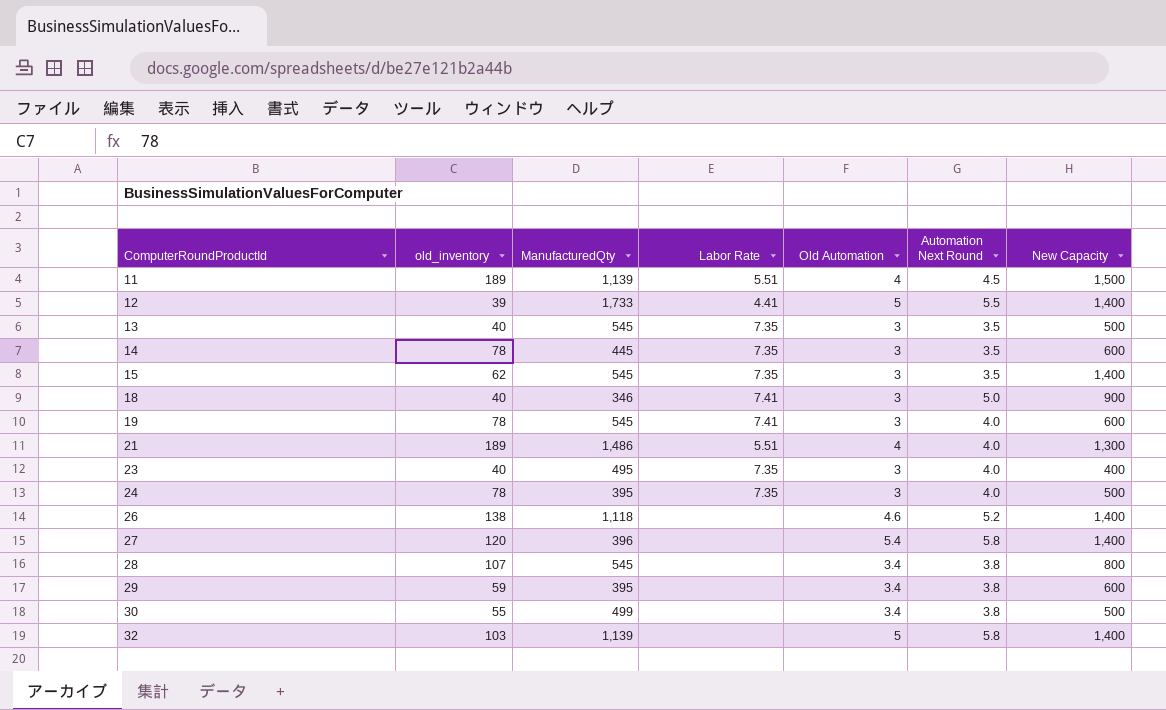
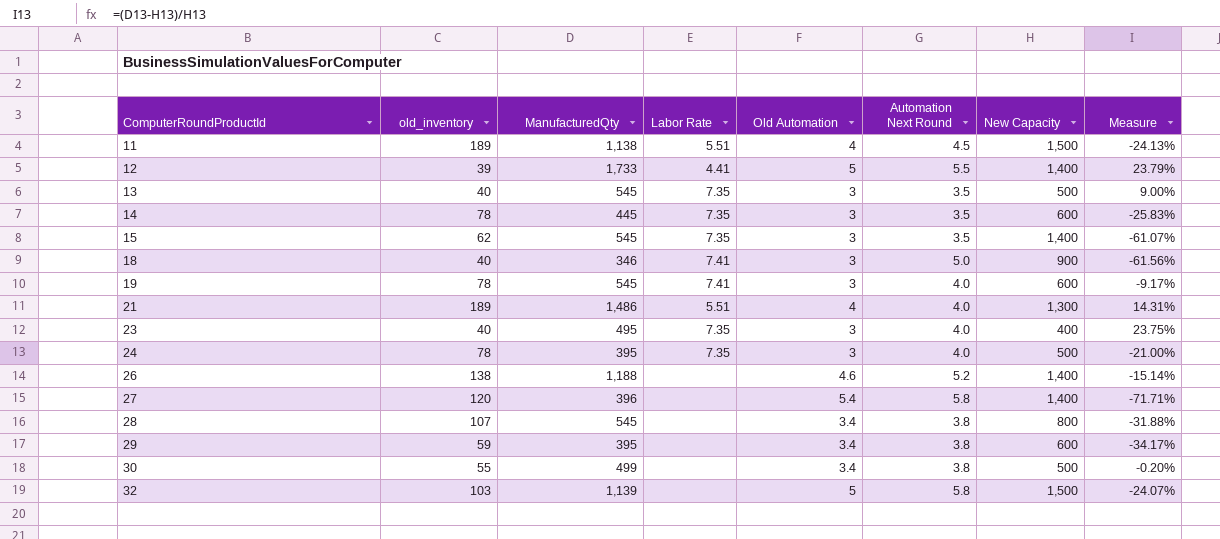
column Measure | formula: none -> ([ManufacturedQty] - [New Capacity]) / [New Capacity]
11 | ManufacturedQty: 1,139 -> 1,138
26 | ManufacturedQty: 1,118 -> 1,188
32 | New Capacity: 1,400 -> 1,500

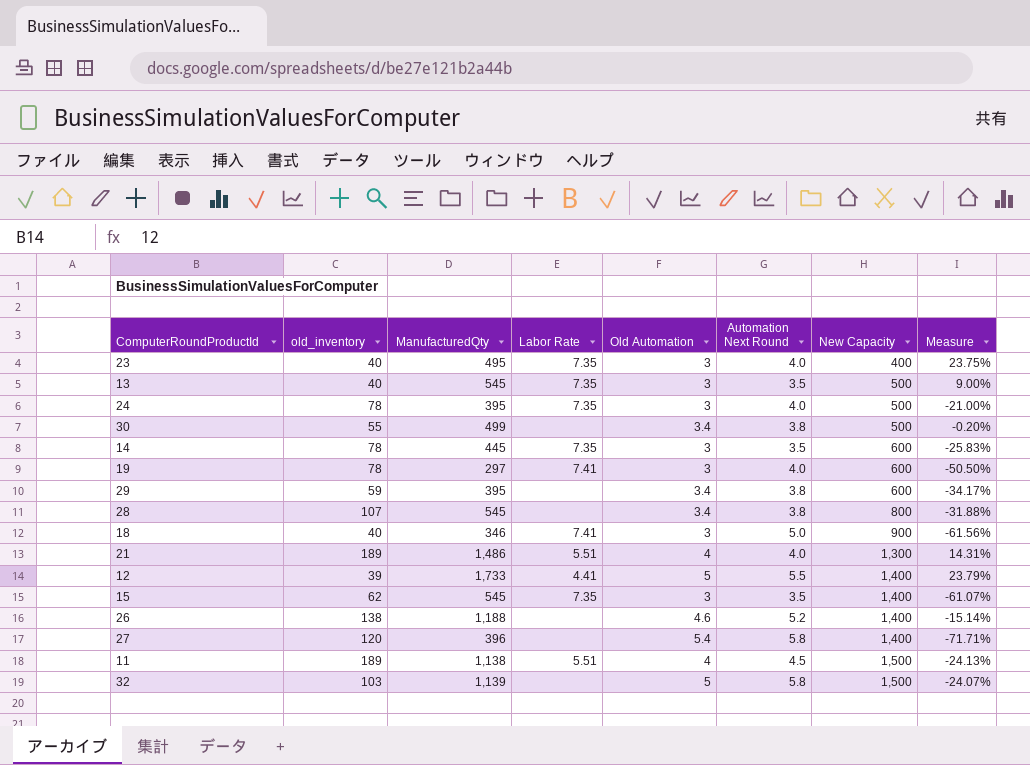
row order: ComputerRoundProductId ascending -> New Capacity ascending
19 | ManufacturedQty: 545 -> 297
19 | Measure: -9.17% -> -50.50%

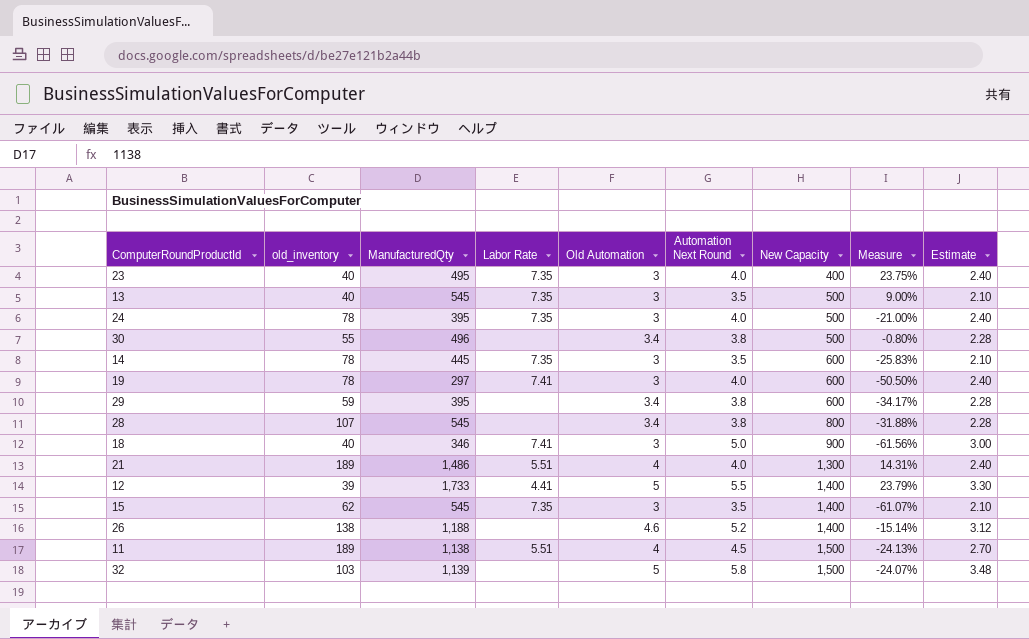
column Estimate | formula: none -> [Automation Next Round] * 0.6
row 27: 120 | 396 | none | 5.4 | 5.8 | 1,400 | -71.71% -> none
30 | ManufacturedQty: 499 -> 496
30 | Measure: -0.20% -> -0.80%

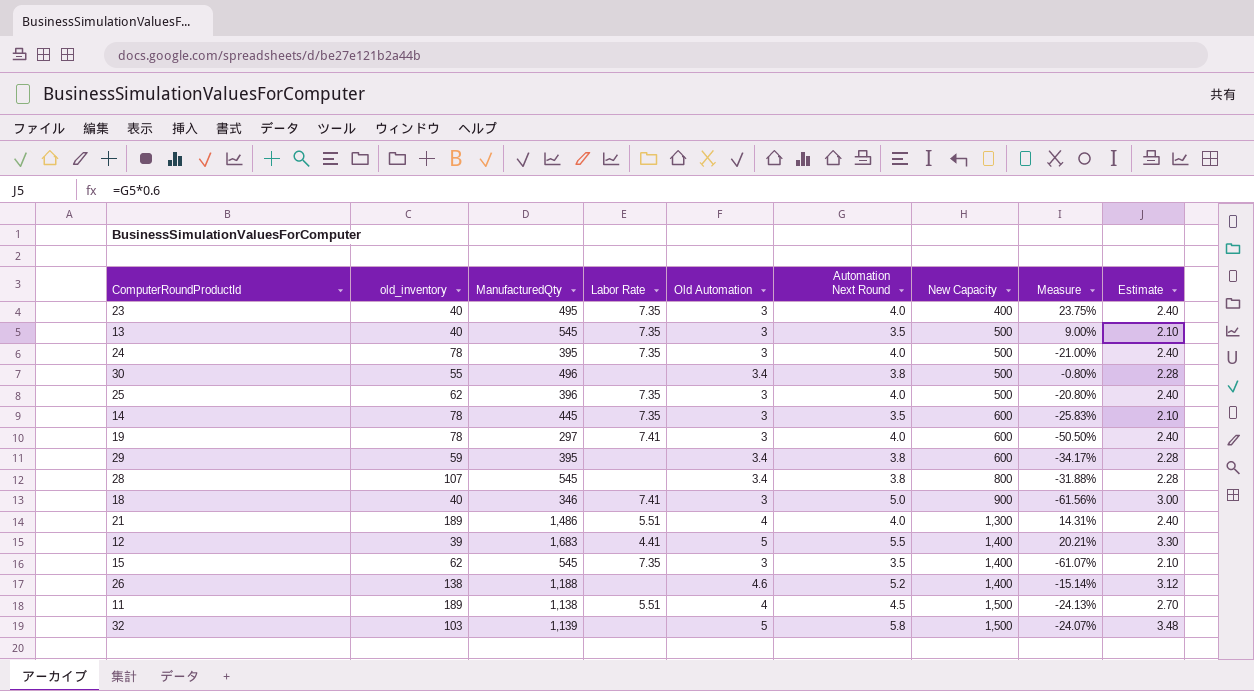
row 25: none -> 62 | 396 | 7.35 | 3 | 4.0 | 500 | -20.80% | 2.40
12 | ManufacturedQty: 1,733 -> 1,683
12 | Measure: 23.79% -> 20.21%

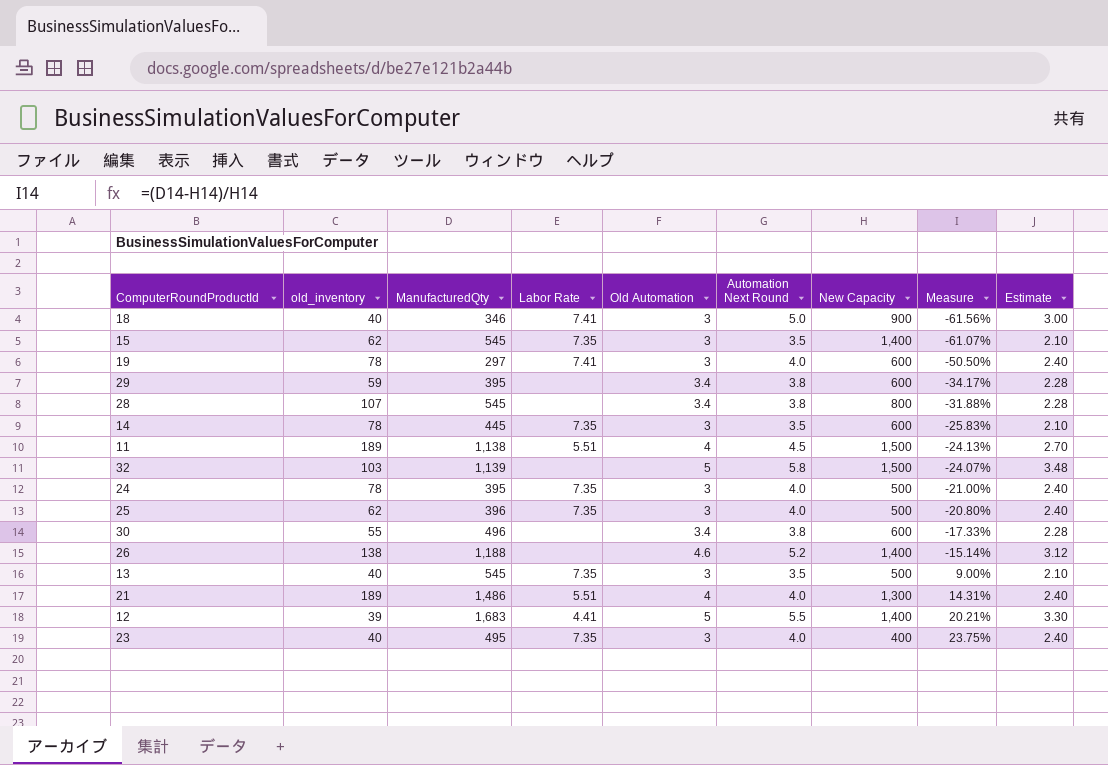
row order: New Capacity ascending -> Measure ascending
30 | New Capacity: 500 -> 600
30 | Measure: -0.80% -> -17.33%

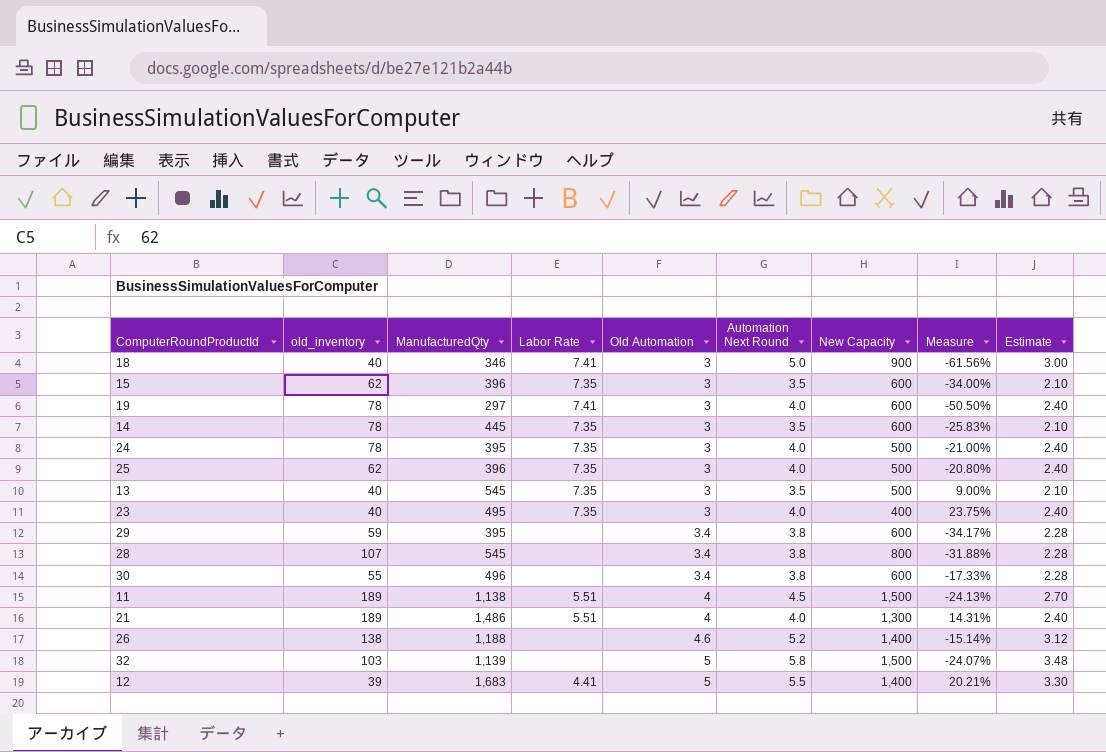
row order: Measure ascending -> Old Automation ascending
15 | ManufacturedQty: 545 -> 396
15 | New Capacity: 1,400 -> 600
15 | Measure: -61.07% -> -34.00%

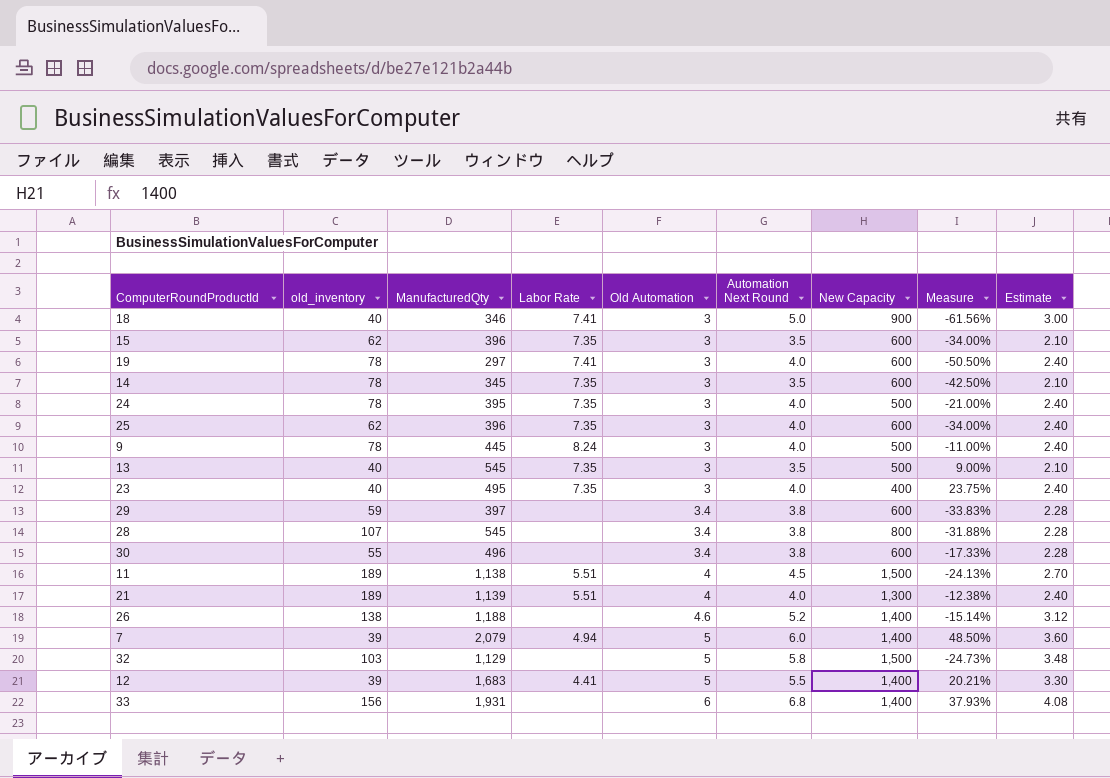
14 | ManufacturedQty: 445 -> 345
14 | Measure: -25.83% -> -42.50%
25 | New Capacity: 500 -> 600
25 | Measure: -20.80% -> -34.00%
row 9: none -> 78 | 445 | 8.24 | 3 | 4.0 | 500 | -11.00% | 2.40
29 | ManufacturedQty: 395 -> 397
29 | Measure: -34.17% -> -33.83%
21 | ManufacturedQty: 1,486 -> 1,139
21 | Measure: 14.31% -> -12.38%
row 7: none -> 39 | 2,079 | 4.94 | 5 | 6.0 | 1,400 | 48.50% | 3.60
32 | ManufacturedQty: 1,139 -> 1,129
32 | Measure: -24.07% -> -24.73%
row 33: none -> 156 | 1,931 | none | 6 | 6.8 | 1,400 | 37.93% | 4.08

